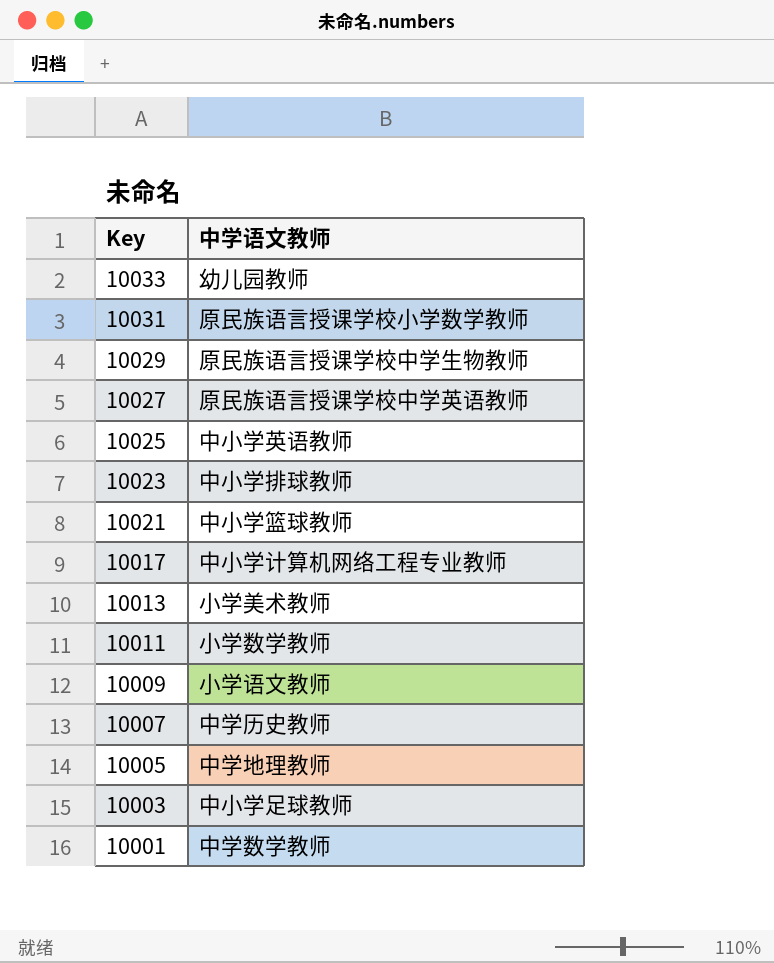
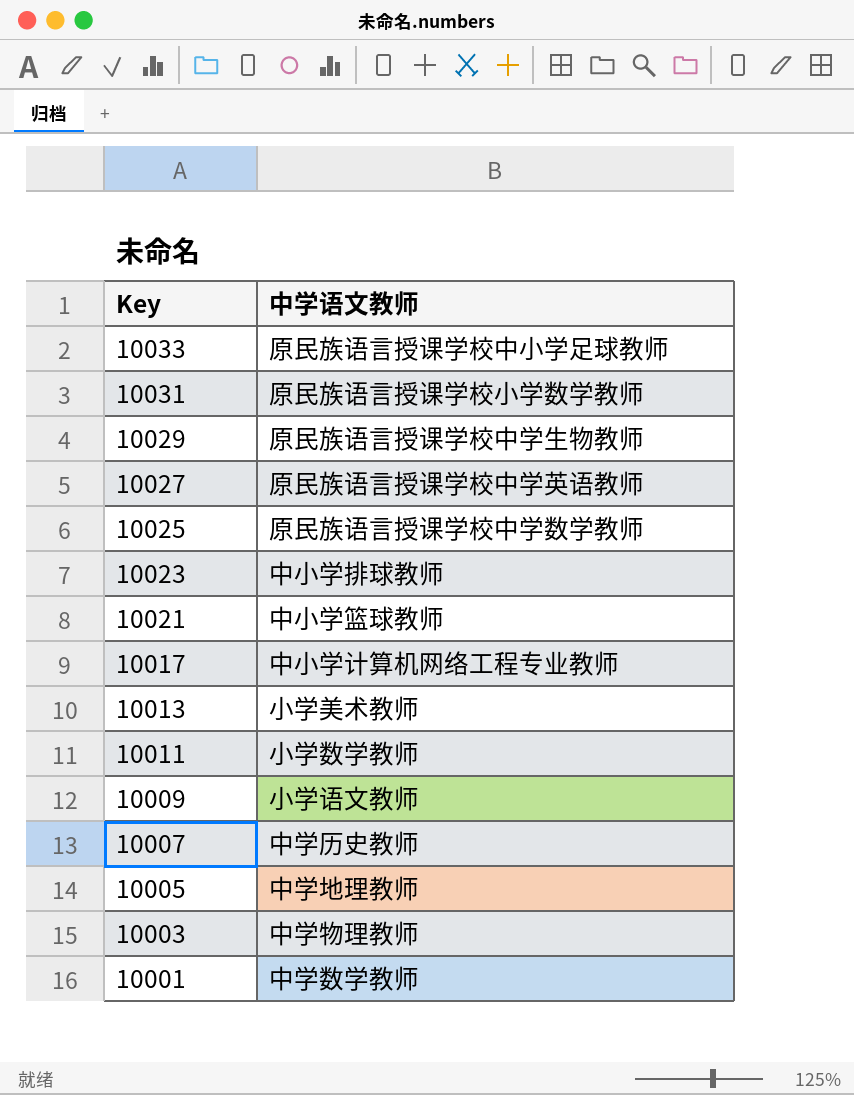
10033 | 中学语文教师: 幼儿园教师 -> 原民族语言授课学校中小学足球教师
10025 | 中学语文教师: 中小学英语教师 -> 原民族语言授课学校中学数学教师
10003 | 中学语文教师: 中小学足球教师 -> 中学物理教师

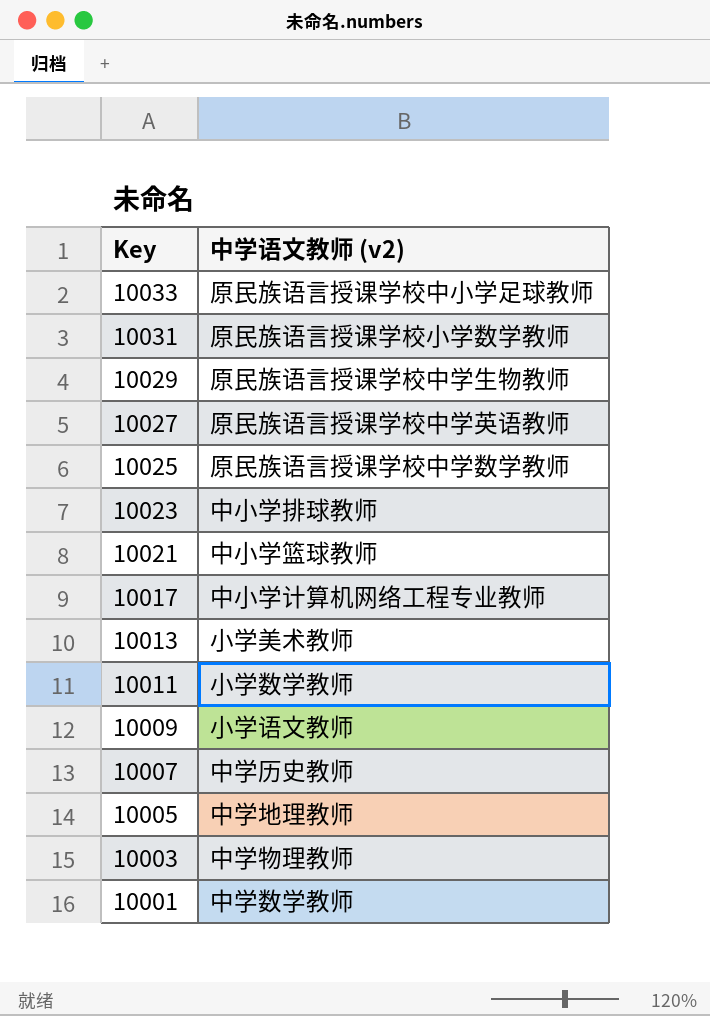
column name: 中学语文教师 -> 中学语文教师 (v2)

